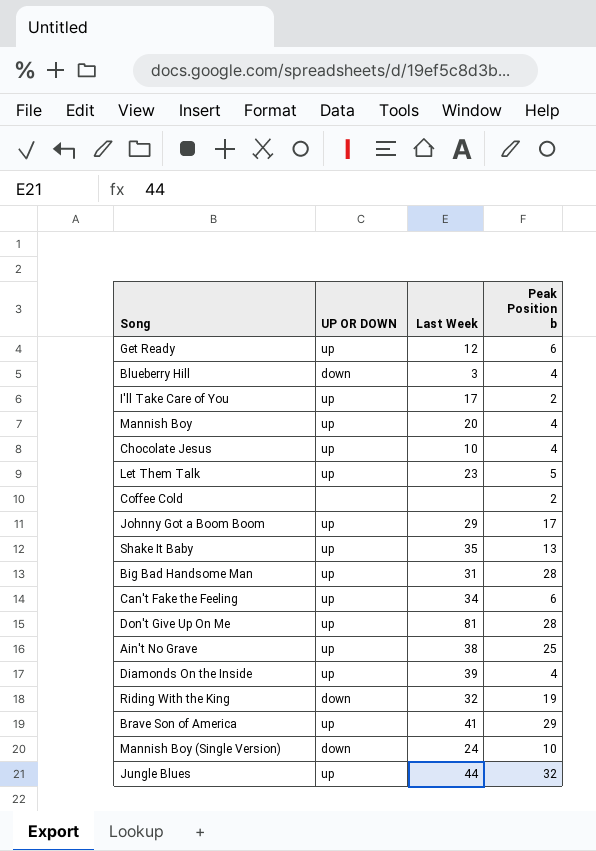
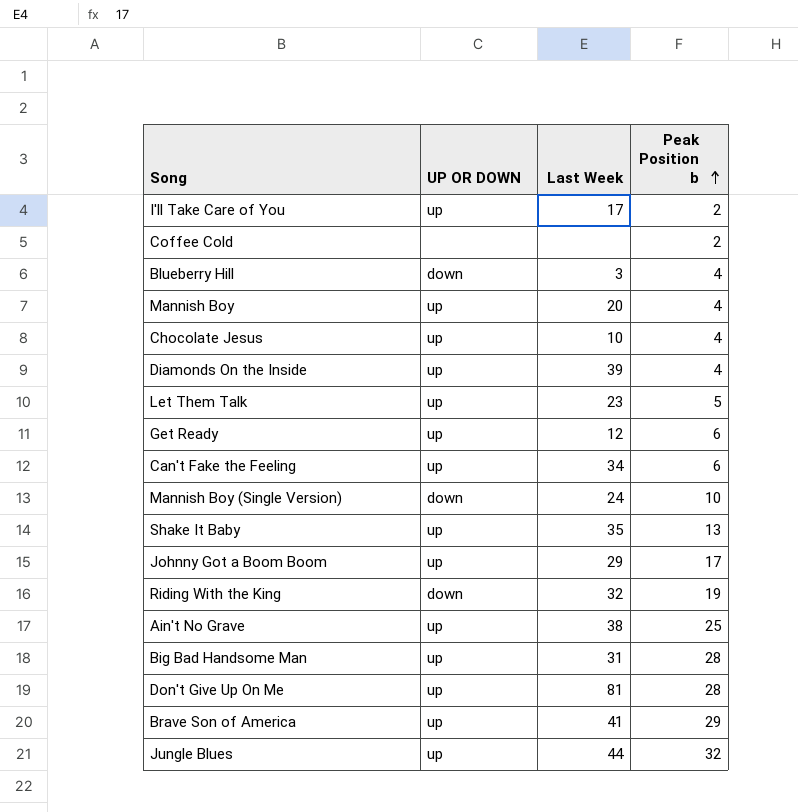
row order: none -> Peak Position b ascending

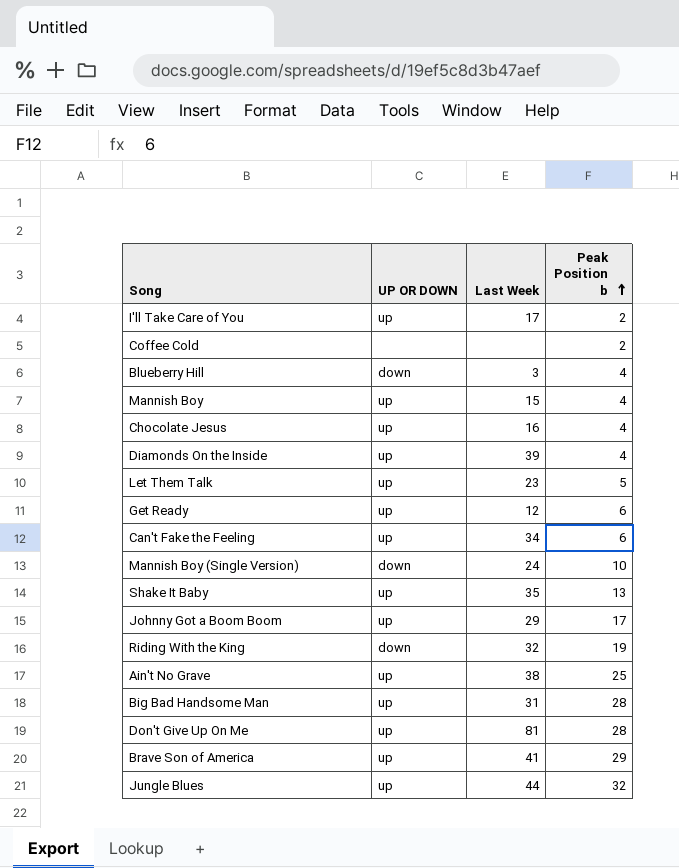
Mannish Boy | Last Week: 20 -> 15
Chocolate Jesus | Last Week: 10 -> 16

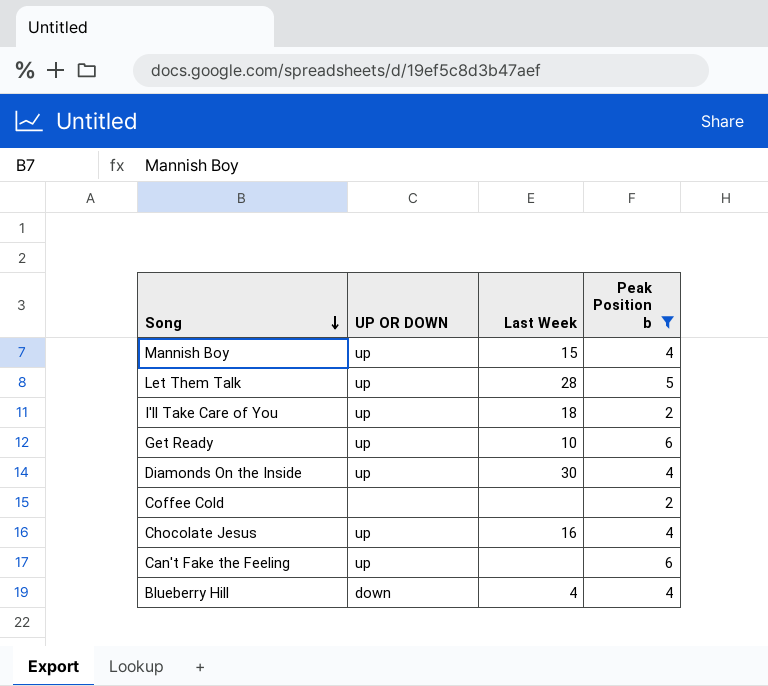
filter: none -> Peak Position b <= 6
row order: Peak Position b ascending -> Song descending
Let Them Talk | Last Week: 23 -> 28
I'll Take Care of You | Last Week: 17 -> 18
Get Ready | Last Week: 12 -> 10
Diamonds On the Inside | Last Week: 39 -> 30
Can't Fake the Feeling | Last Week: 34 -> none
Blueberry Hill | Last Week: 3 -> 4

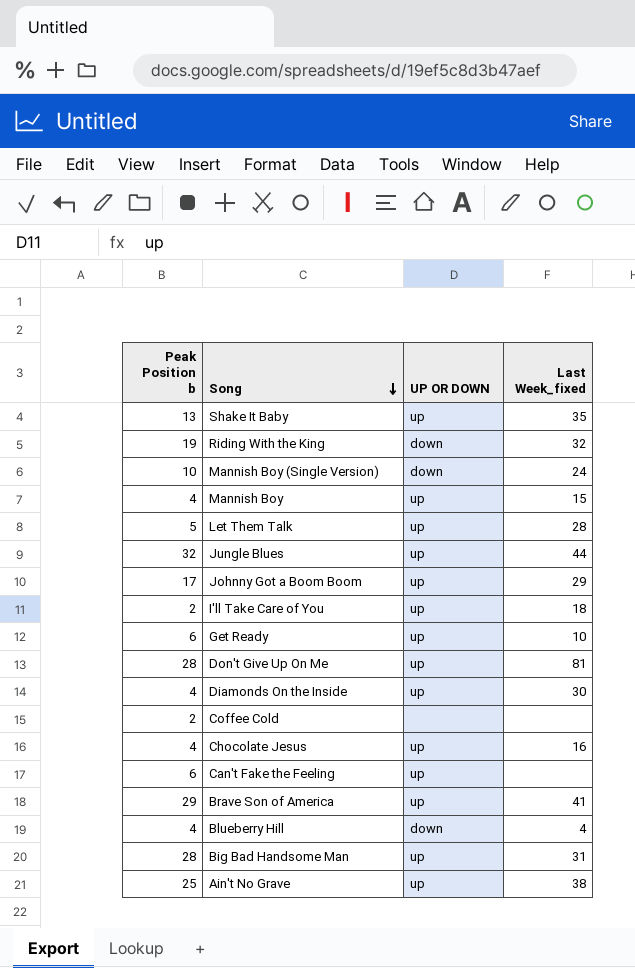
filter: Peak Position b <= 6 -> none
column Peak Position b | position: 4 -> 1
column name: Last Week -> Last Week_fixed

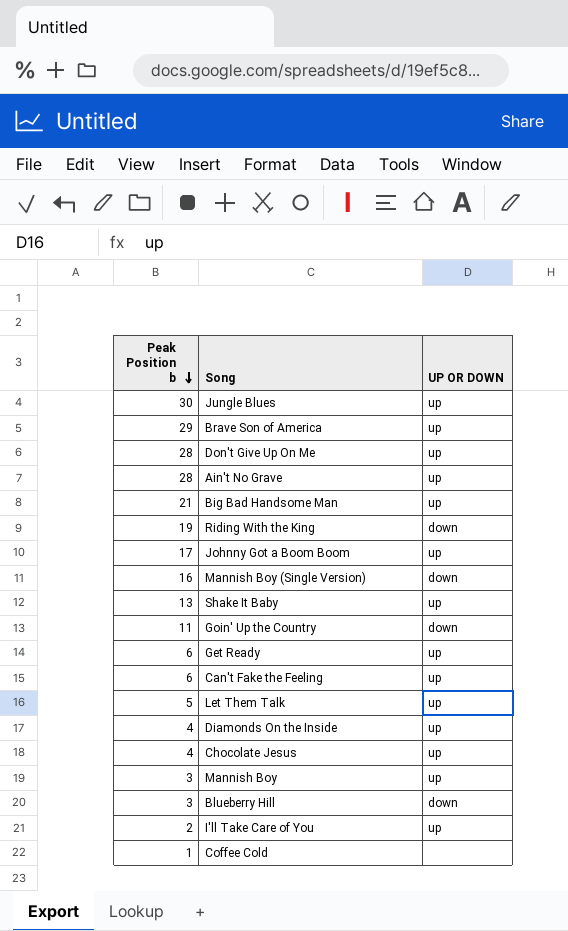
row order: Song descending -> Peak Position b descending
column Last Week_fixed | position: 4 -> none
Jungle Blues | Peak Position b: 32 -> 30
Ain't No Grave | Peak Position b: 25 -> 28
Big Bad Handsome Man | Peak Position b: 28 -> 21
Mannish Boy (Single Version) | Peak Position b: 10 -> 16
row Goin' Up the Country: none -> 11 | down
Mannish Boy | Peak Position b: 4 -> 3
Blueberry Hill | Peak Position b: 4 -> 3
Coffee Cold | Peak Position b: 2 -> 1

